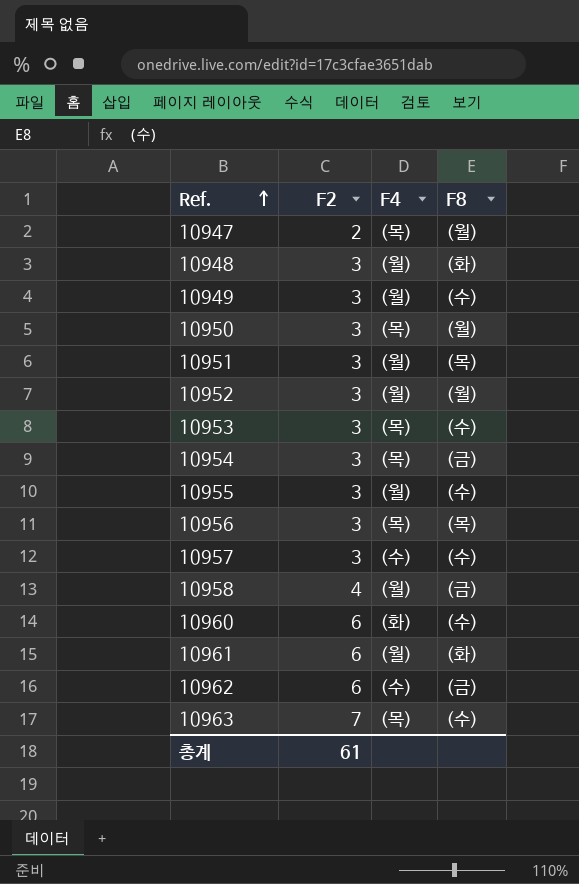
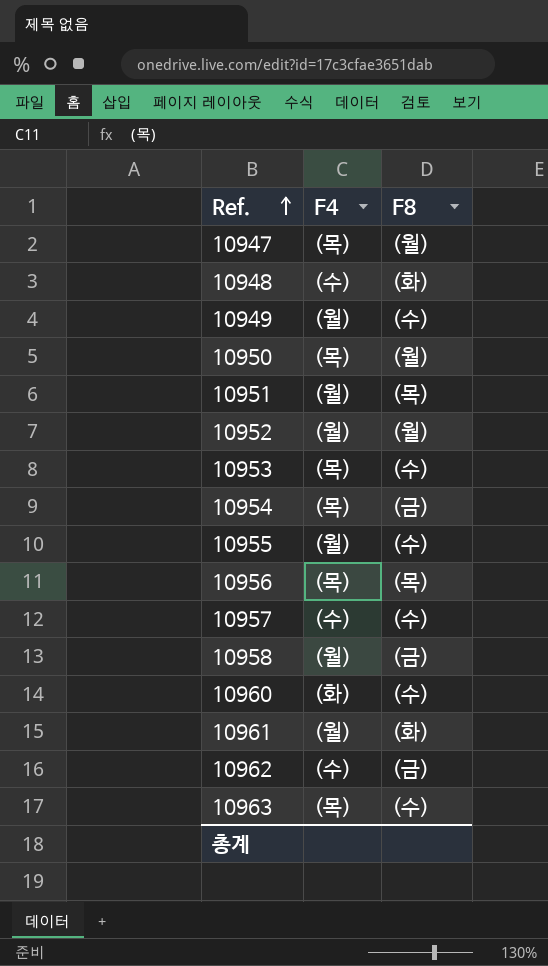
column F2 | position: 2 -> none
10948 | F4: (월) -> (수)

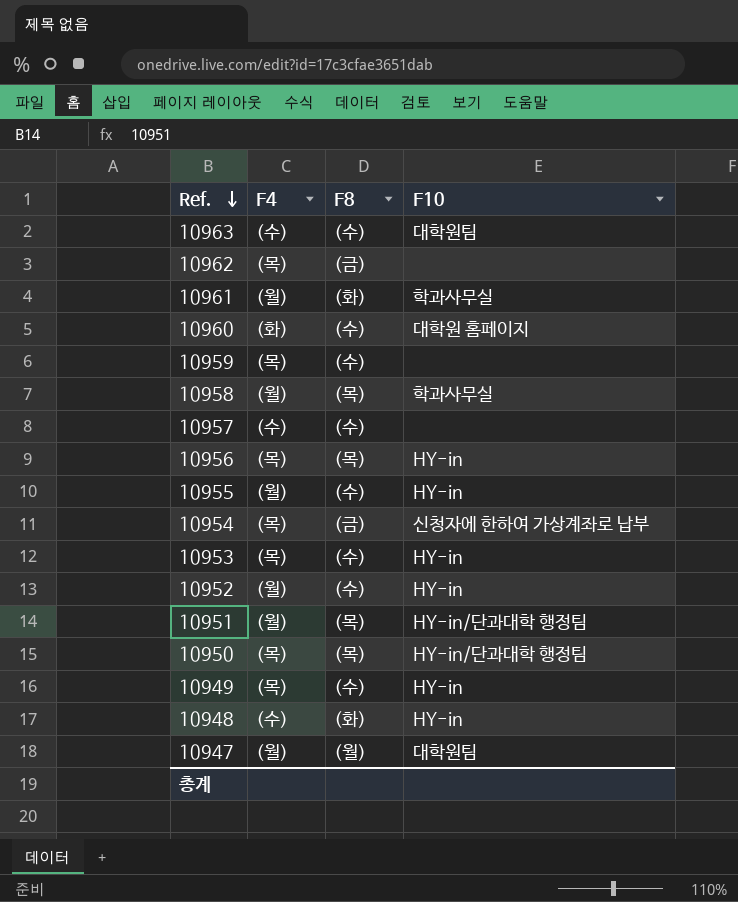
row order: Ref. ascending -> Ref. descending
column F10 | position: none -> 4
10963 | F4: (목) -> (수)
10962 | F4: (수) -> (목)
row 10959: none -> (목) | (수) | none
10958 | F8: (금) -> (목)
10952 | F8: (월) -> (수)
10950 | F8: (월) -> (목)
10949 | F4: (월) -> (목)
10947 | F4: (목) -> (월)

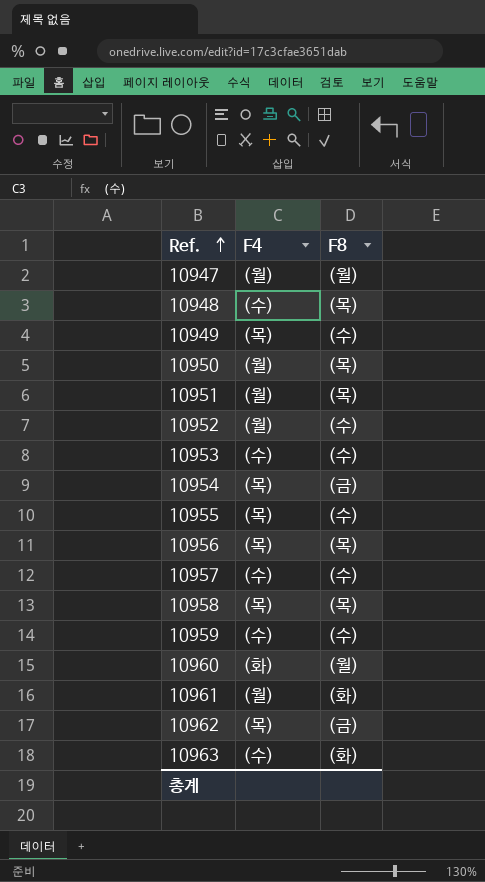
row order: Ref. descending -> Ref. ascending
column F10 | position: 4 -> none
10948 | F8: (화) -> (목)
10950 | F4: (목) -> (월)
10953 | F4: (목) -> (수)
10955 | F4: (월) -> (목)
10958 | F4: (월) -> (목)
10959 | F4: (목) -> (수)
10960 | F8: (수) -> (월)
10963 | F8: (수) -> (화)

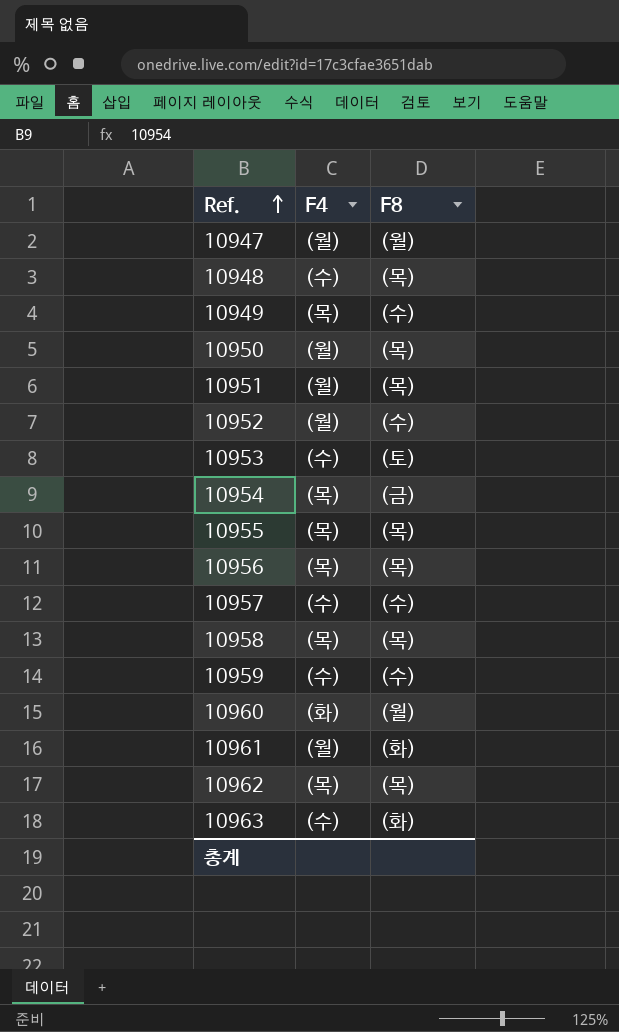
10953 | F8: (수) -> (토)
10955 | F8: (수) -> (목)
10962 | F8: (금) -> (목)

